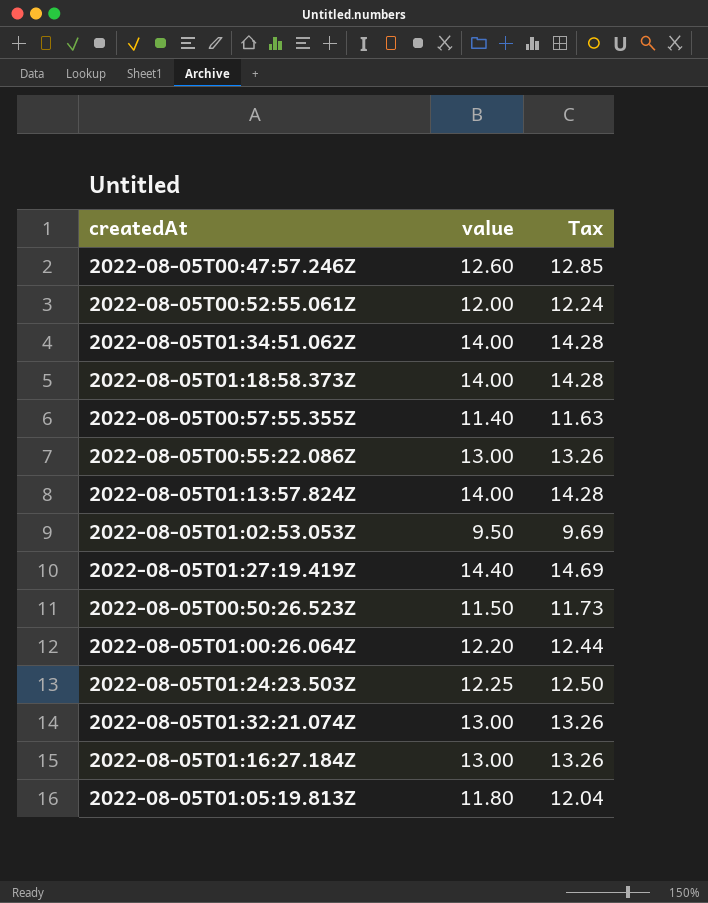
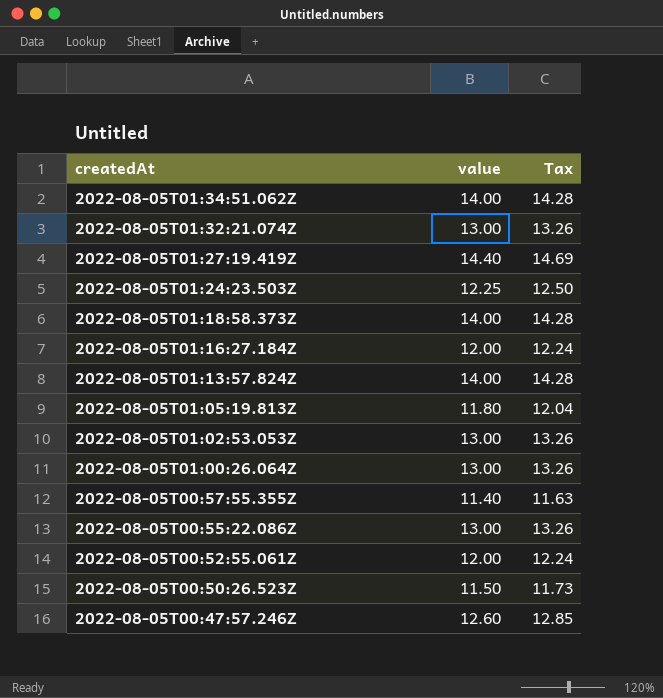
row order: none -> createdAt descending
2022-08-05T01:16:27.184Z | value: 13.00 -> 12.00
2022-08-05T01:16:27.184Z | Tax: 13.26 -> 12.24
2022-08-05T01:02:53.053Z | value: 9.50 -> 13.00
2022-08-05T01:02:53.053Z | Tax: 9.69 -> 13.26
2022-08-05T01:00:26.064Z | value: 12.20 -> 13.00
2022-08-05T01:00:26.064Z | Tax: 12.44 -> 13.26

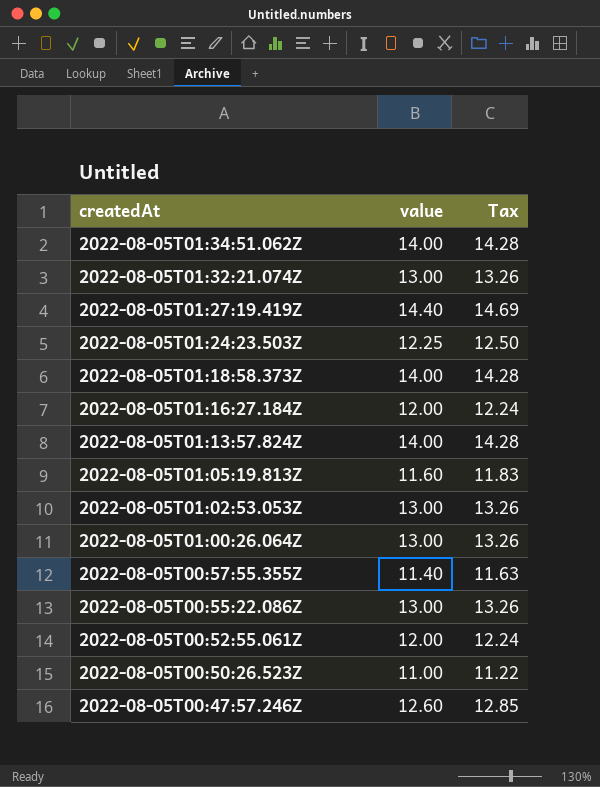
2022-08-05T01:05:19.813Z | value: 11.80 -> 11.60
2022-08-05T01:05:19.813Z | Tax: 12.04 -> 11.83
2022-08-05T00:50:26.523Z | value: 11.50 -> 11.00
2022-08-05T00:50:26.523Z | Tax: 11.73 -> 11.22

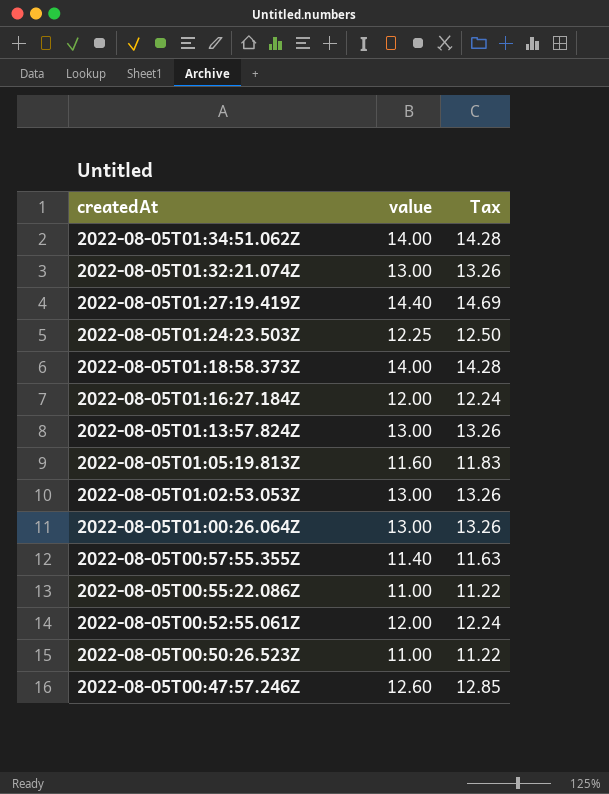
2022-08-05T01:13:57.824Z | value: 14.00 -> 13.00
2022-08-05T01:13:57.824Z | Tax: 14.28 -> 13.26
2022-08-05T00:55:22.086Z | value: 13.00 -> 11.00
2022-08-05T00:55:22.086Z | Tax: 13.26 -> 11.22

